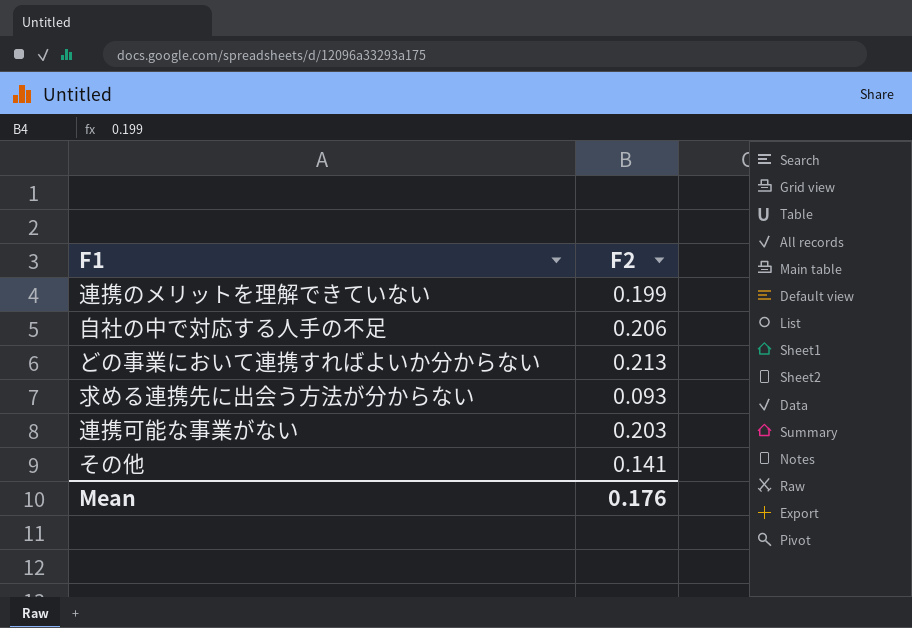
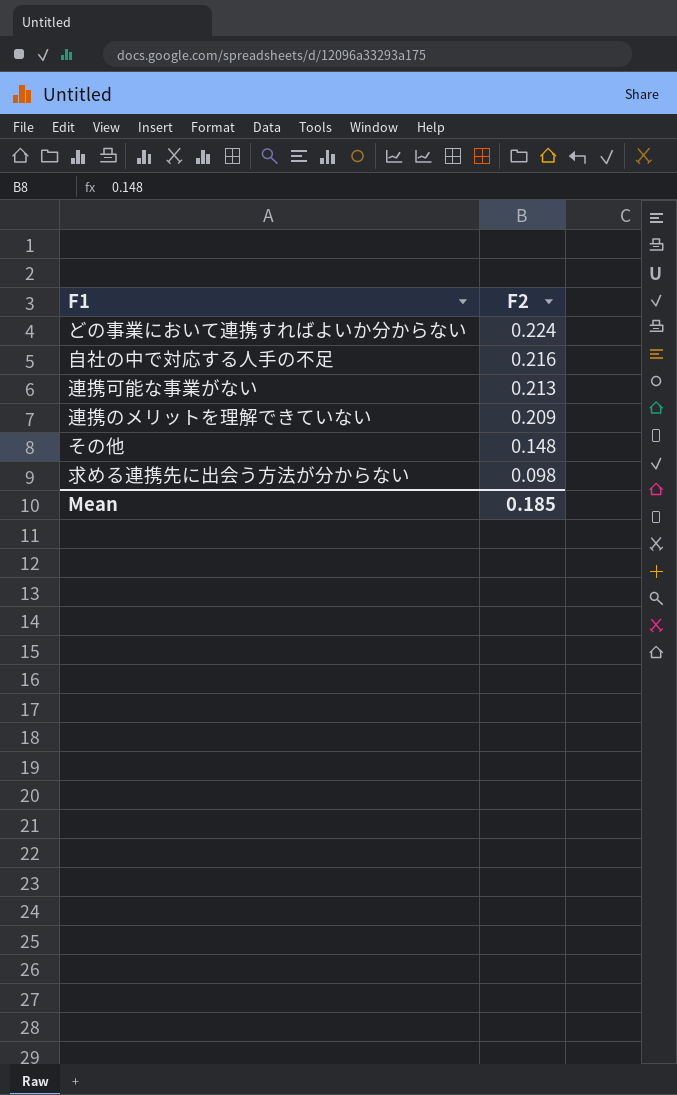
row order: none -> F2 descending
どの事業において連携すればよいか分からない | F2: 0.213 -> 0.224
自社の中で対応する人手の不足 | F2: 0.206 -> 0.216
連携可能な事業がない | F2: 0.203 -> 0.213
連携のメリットを理解できていない | F2: 0.199 -> 0.209
その他 | F2: 0.141 -> 0.148
求める連携先に出会う方法が分からない | F2: 0.093 -> 0.098
Mean | F2: 0.176 -> 0.185

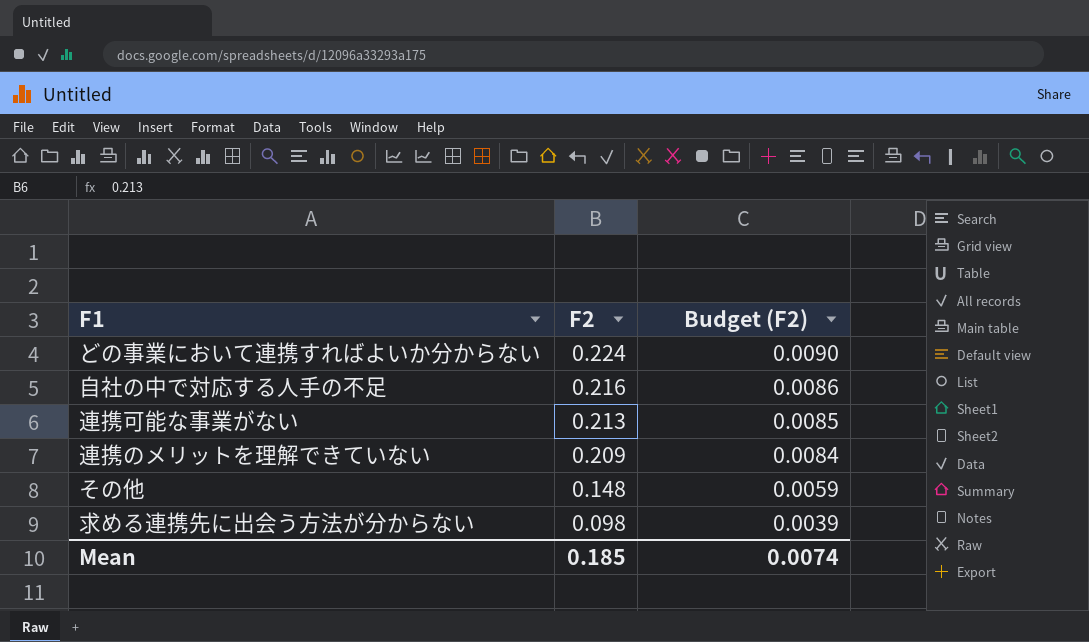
column Budget (F2) | formula: none -> [F2] * 0.04

